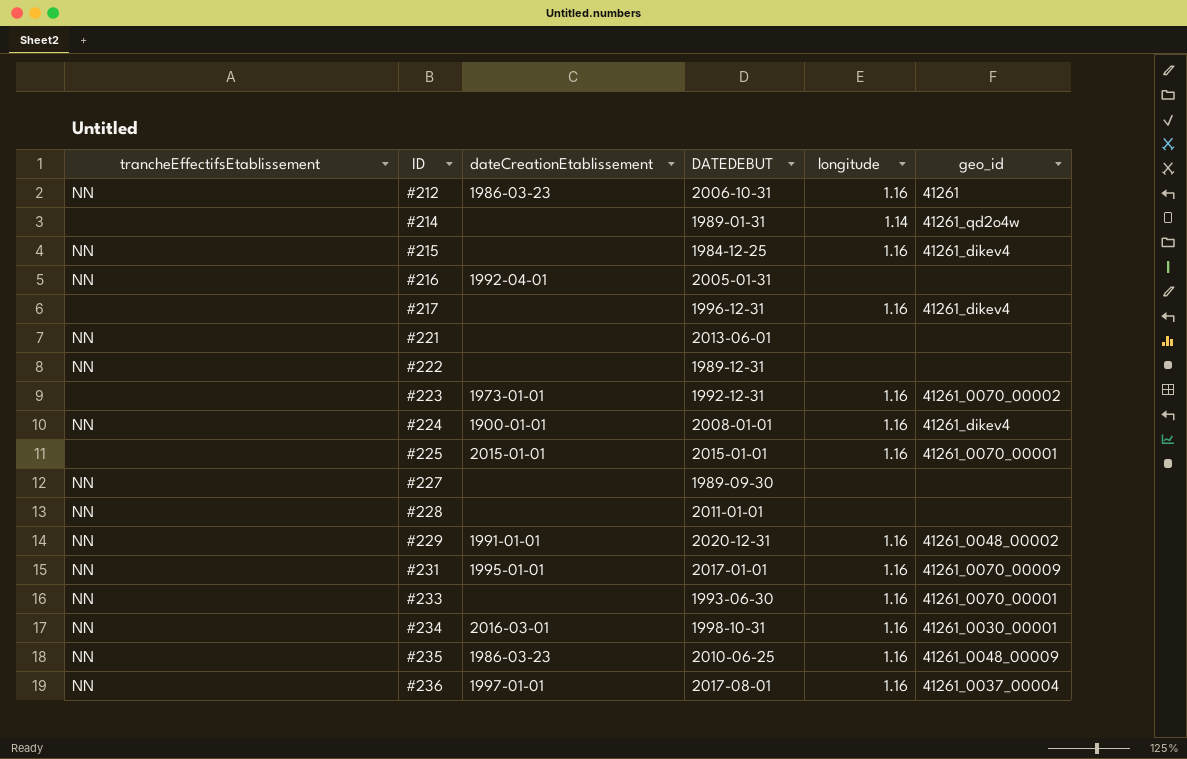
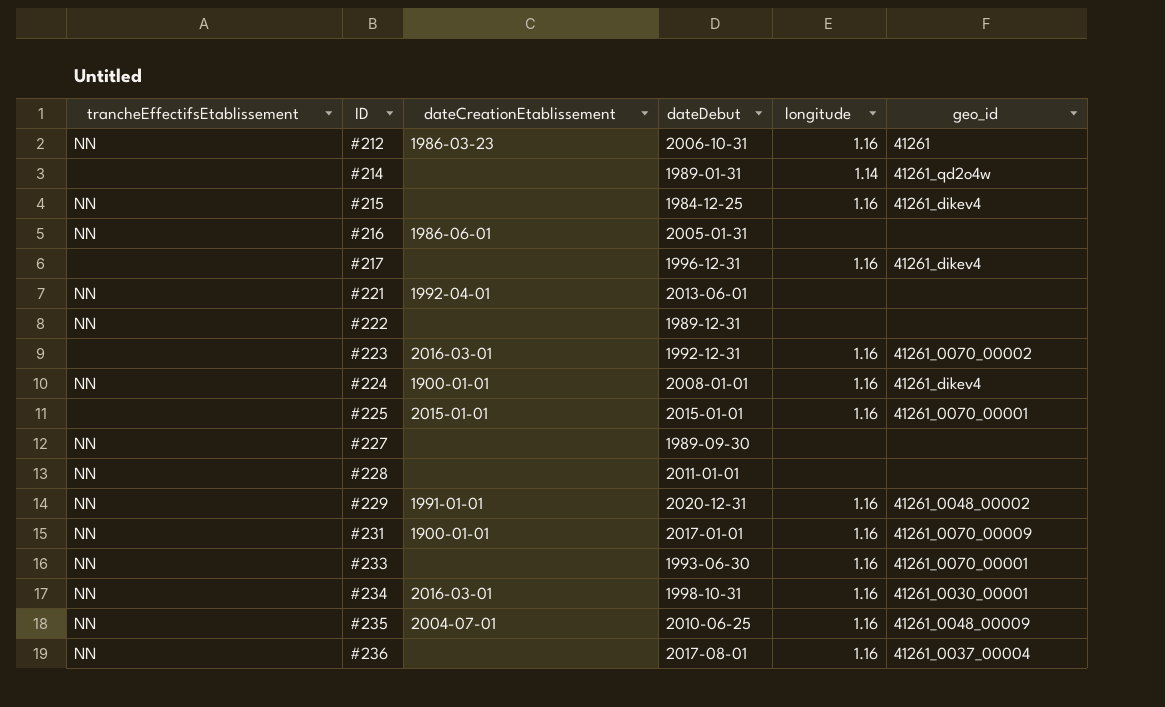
column name: DATEDEBUT -> dateDebut
#216 | dateCreationEtablissement: 1992-04-01 -> 1986-06-01
#221 | dateCreationEtablissement: none -> 1992-04-01
#223 | dateCreationEtablissement: 1973-01-01 -> 2016-03-01
#231 | dateCreationEtablissement: 1995-01-01 -> 1900-01-01
#235 | dateCreationEtablissement: 1986-03-23 -> 2004-07-01
#236 | dateCreationEtablissement: 1997-01-01 -> none

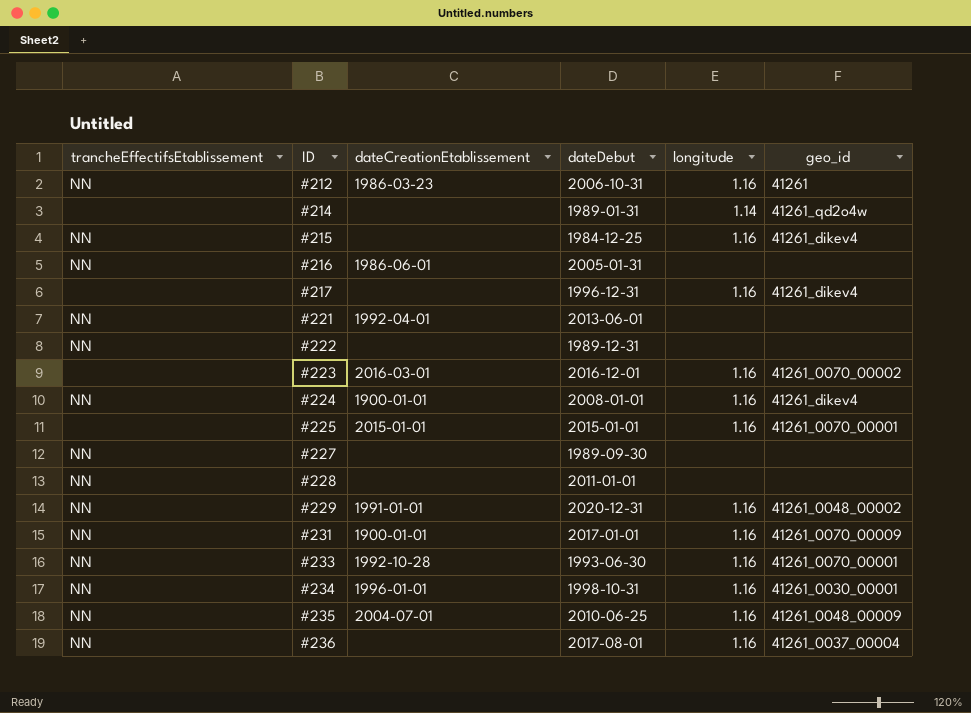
#223 | dateDebut: 1992-12-31 -> 2016-12-01
#233 | dateCreationEtablissement: none -> 1992-10-28
#234 | dateCreationEtablissement: 2016-03-01 -> 1996-01-01

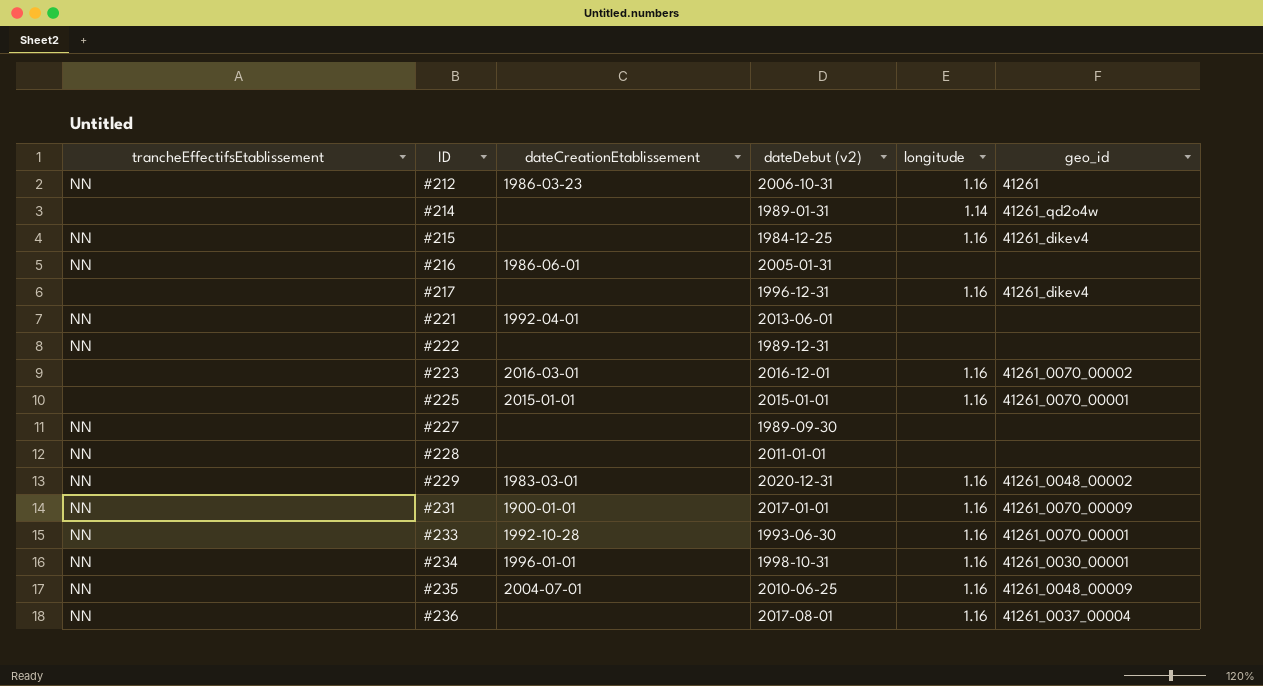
column name: dateDebut -> dateDebut (v2)
row #224: NN | 1900-01-01 | 2008-01-01 | 1.16 | 41261_dikev4 -> none
#229 | dateCreationEtablissement: 1991-01-01 -> 1983-03-01

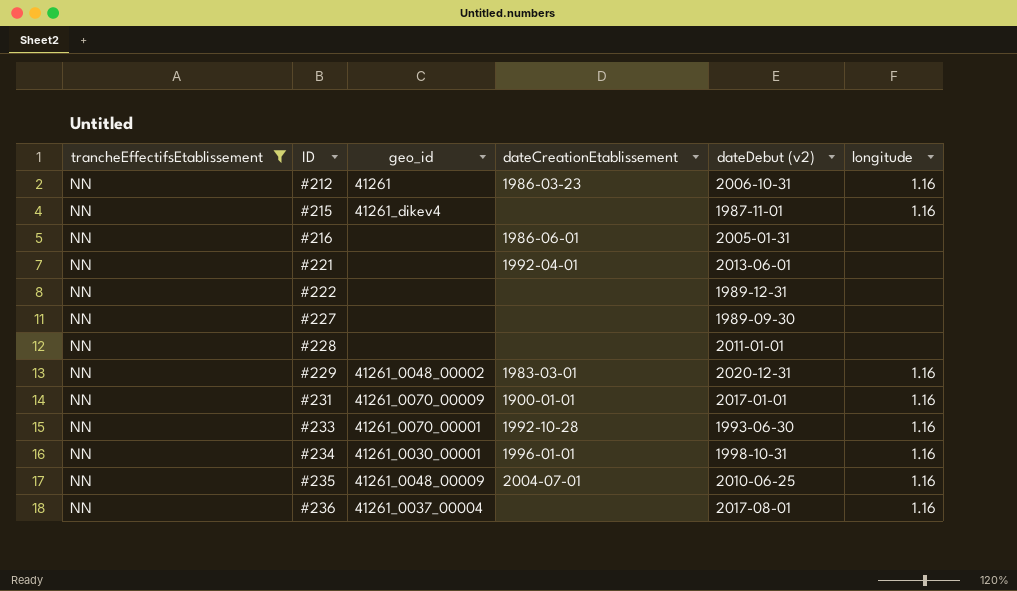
filter: none -> trancheEffectifsEtablissement = NN
column geo_id | position: 6 -> 3
#215 | dateDebut (v2): 1984-12-25 -> 1987-11-01

